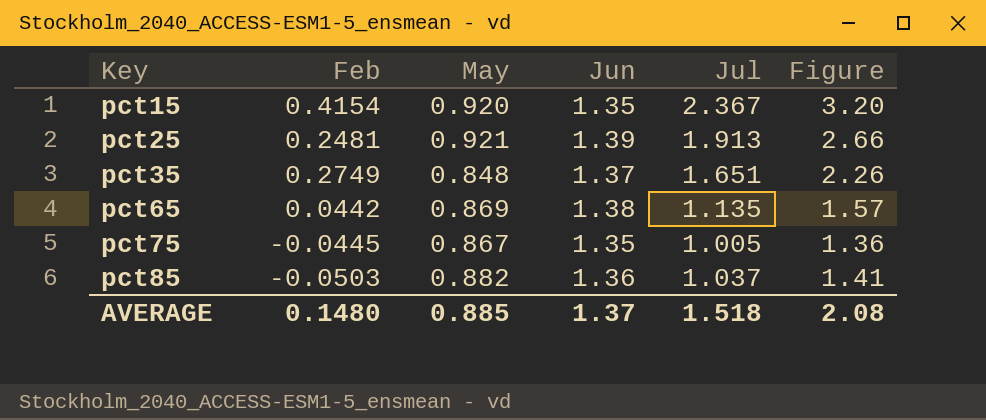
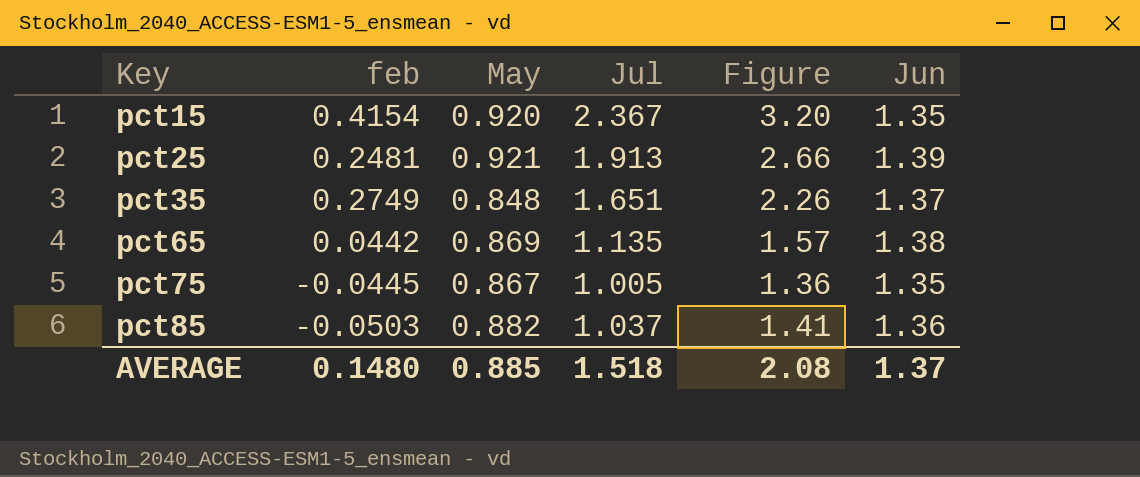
column name: Feb -> feb
column Jun | position: 4 -> 6

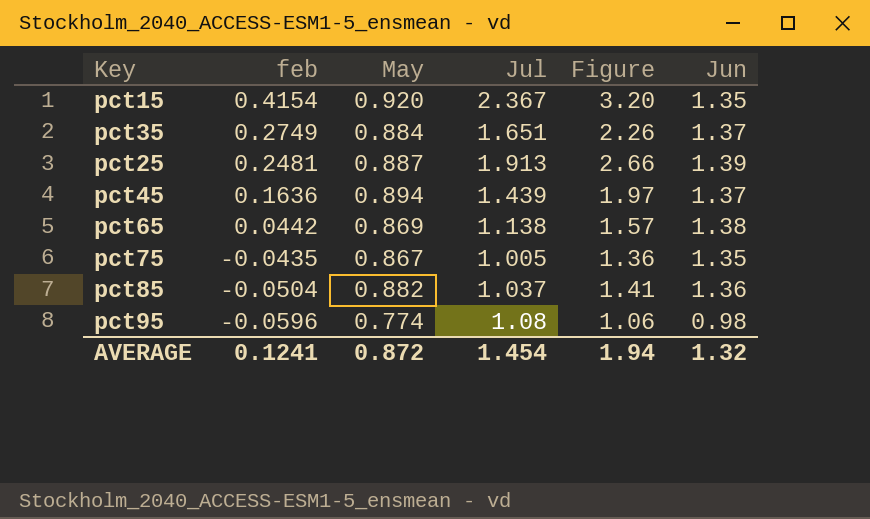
row order: Key ascending -> feb descending
pct35 | May: 0.848 -> 0.884
pct25 | May: 0.921 -> 0.887
row pct45: none -> 0.1636 | 0.894 | 1.439 | 1.97 | 1.37
pct65 | Jul: 1.135 -> 1.138
pct75 | feb: -0.0445 -> -0.0435
pct85 | feb: -0.0503 -> -0.0504
row pct95: none -> -0.0596 | 0.774 | 1.08 | 1.06 | 0.98
AVERAGE | feb: 0.1480 -> 0.1241
AVERAGE | May: 0.885 -> 0.872
AVERAGE | Jul: 1.518 -> 1.454
AVERAGE | Figure: 2.08 -> 1.94
AVERAGE | Jun: 1.37 -> 1.32

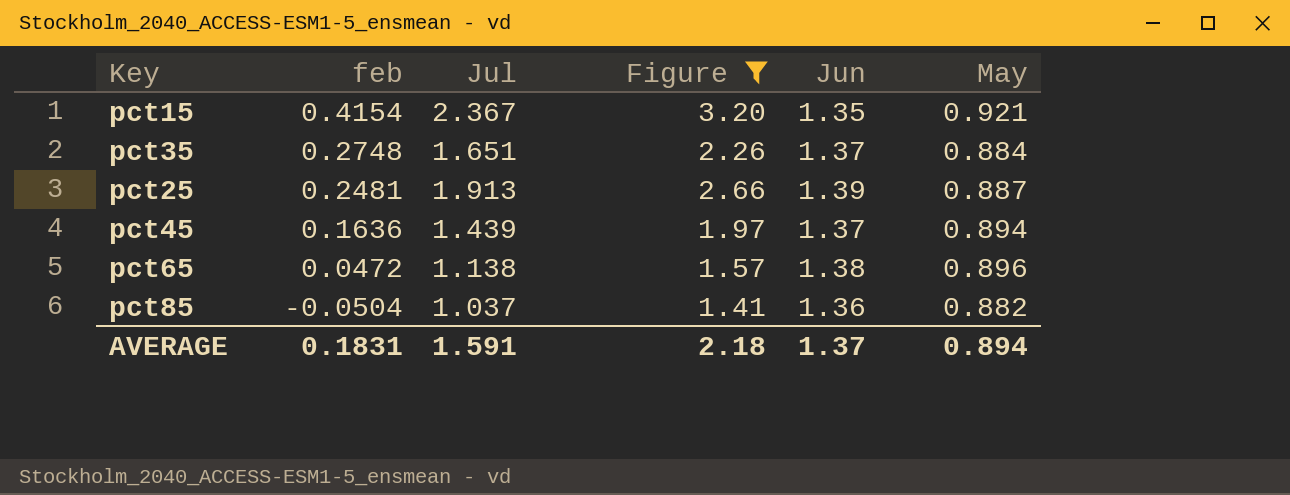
filter: none -> Figure >= 1.41
column May | position: 3 -> 6
pct15 | May: 0.920 -> 0.921
pct35 | feb: 0.2749 -> 0.2748
pct65 | feb: 0.0442 -> 0.0472
pct65 | May: 0.869 -> 0.896
AVERAGE | feb: 0.1241 -> 0.1831
AVERAGE | Jul: 1.454 -> 1.591
AVERAGE | Figure: 1.94 -> 2.18
AVERAGE | Jun: 1.32 -> 1.37
AVERAGE | May: 0.872 -> 0.894

